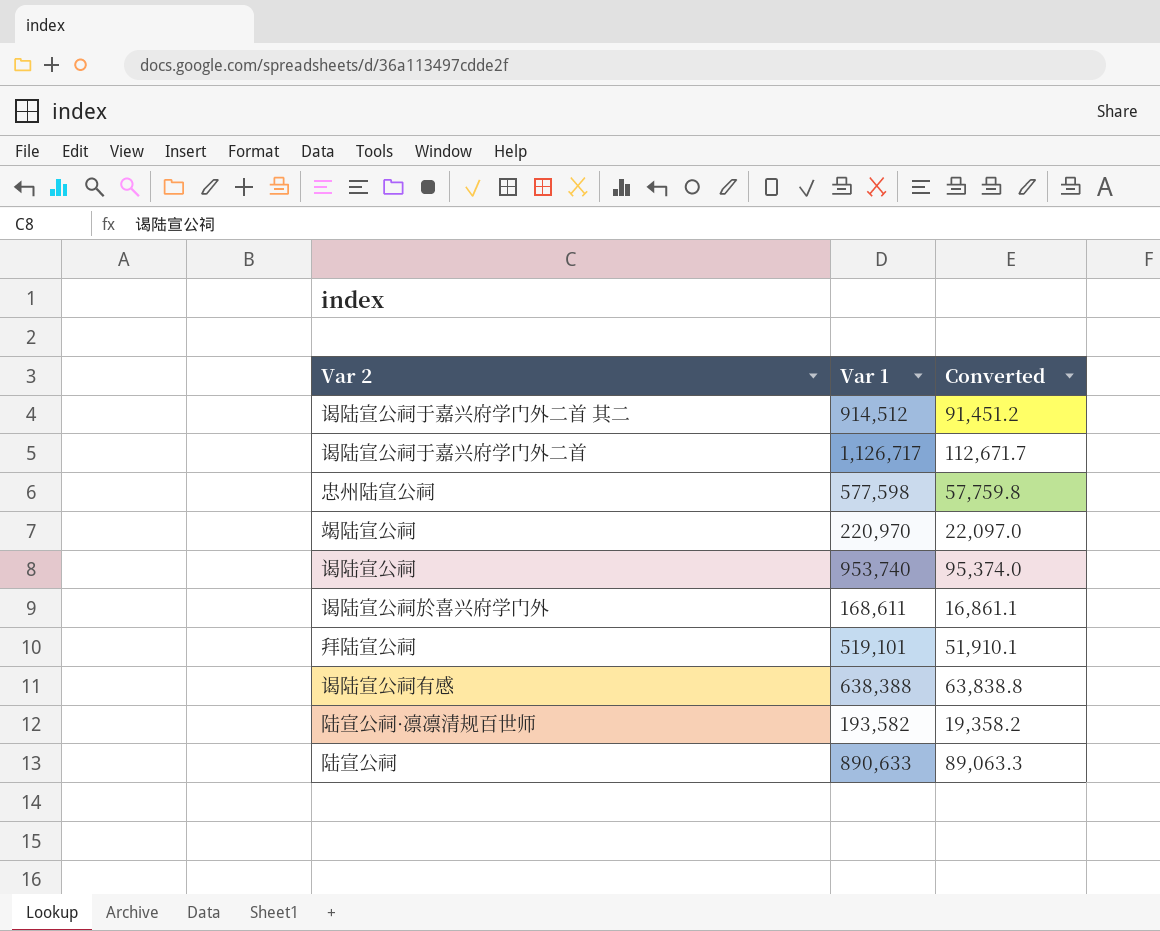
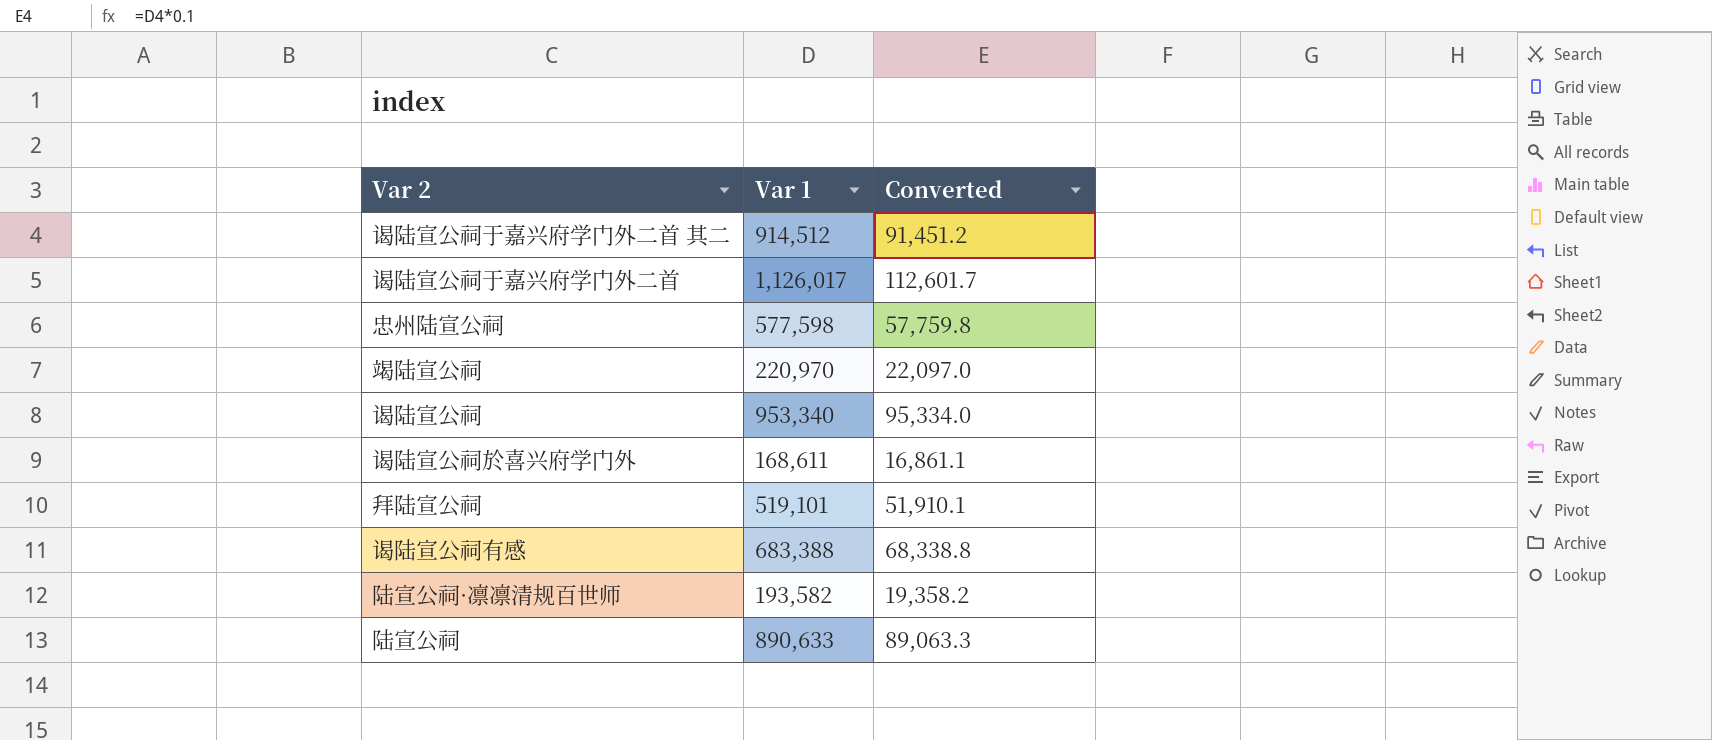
谒陆宣公祠于嘉兴府学门外二首 | Var 1: 1,126,717 -> 1,126,017
谒陆宣公祠于嘉兴府学门外二首 | Converted: 112,671.7 -> 112,601.7
谒陆宣公祠 | Var 1: 953,740 -> 953,340
谒陆宣公祠 | Converted: 95,374.0 -> 95,334.0
谒陆宣公祠有感 | Var 1: 638,388 -> 683,388
谒陆宣公祠有感 | Converted: 63,838.8 -> 68,338.8

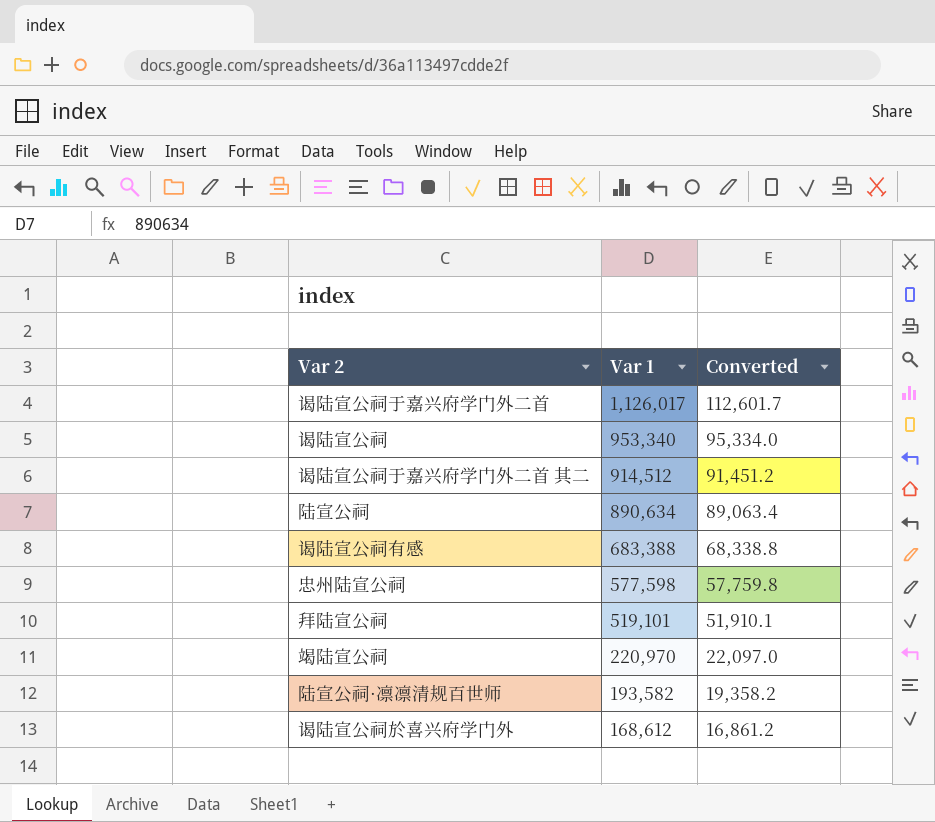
row order: none -> Var 1 descending
陆宣公祠 | Var 1: 890,633 -> 890,634
陆宣公祠 | Converted: 89,063.3 -> 89,063.4
谒陆宣公祠於喜兴府学门外 | Var 1: 168,611 -> 168,612
谒陆宣公祠於喜兴府学门外 | Converted: 16,861.1 -> 16,861.2

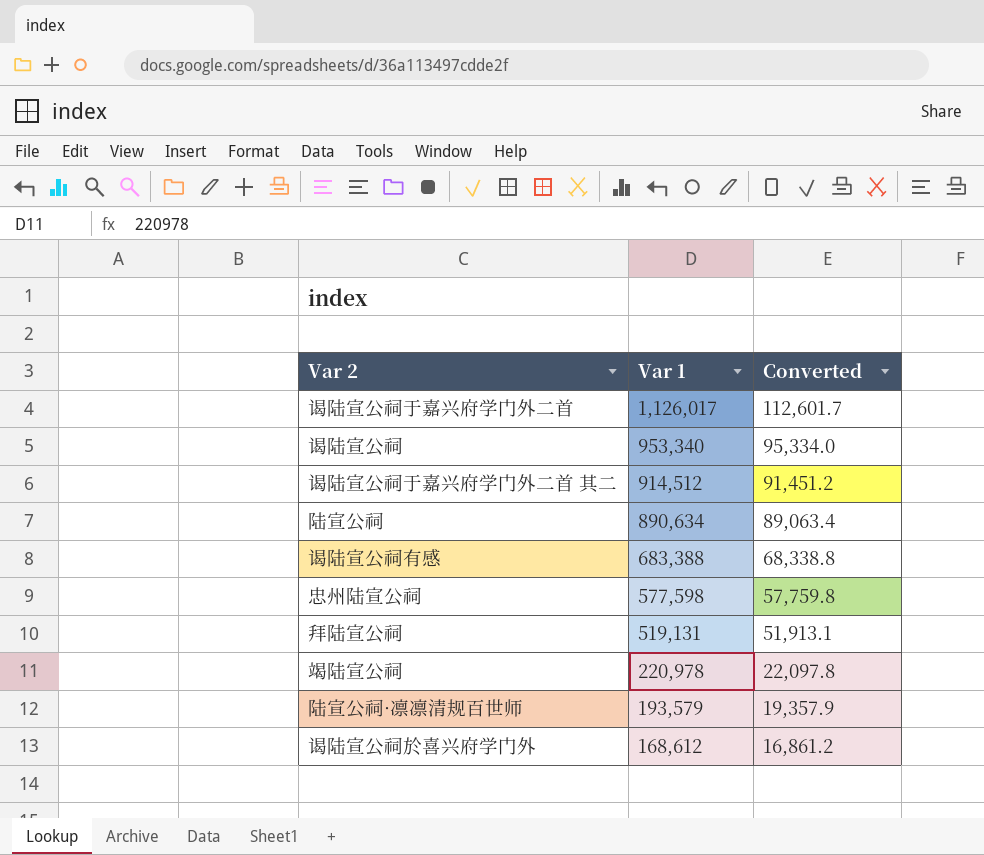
拜陆宣公祠 | Var 1: 519,101 -> 519,131
拜陆宣公祠 | Converted: 51,910.1 -> 51,913.1
竭陆宣公祠 | Var 1: 220,970 -> 220,978
竭陆宣公祠 | Converted: 22,097.0 -> 22,097.8
陆宣公祠·凛凛清规百世师 | Var 1: 193,582 -> 193,579
陆宣公祠·凛凛清规百世师 | Converted: 19,358.2 -> 19,357.9

